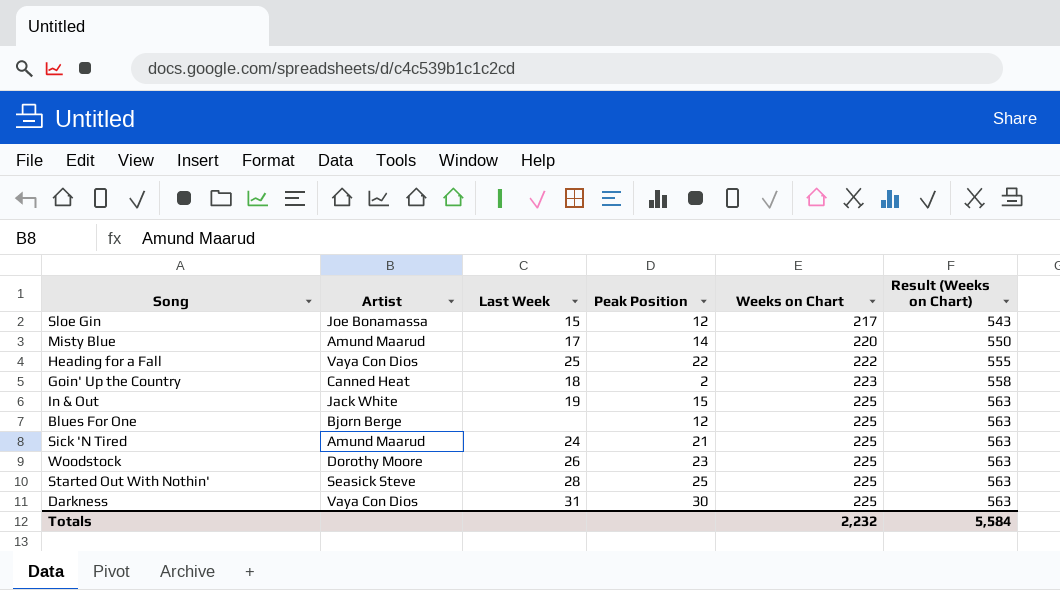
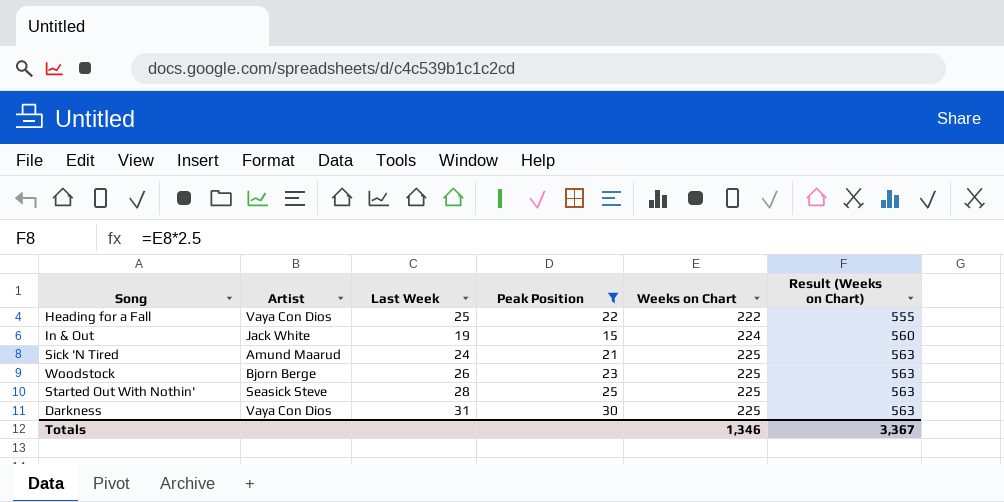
filter: none -> Peak Position >= 15
In & Out | Weeks on Chart: 225 -> 224
In & Out | Result (Weeks on Chart): 563 -> 560
Woodstock | Artist: Dorothy Moore -> Bjorn Berge
Totals | Weeks on Chart: 2,232 -> 1,346
Totals | Result (Weeks on Chart): 5,584 -> 3,367

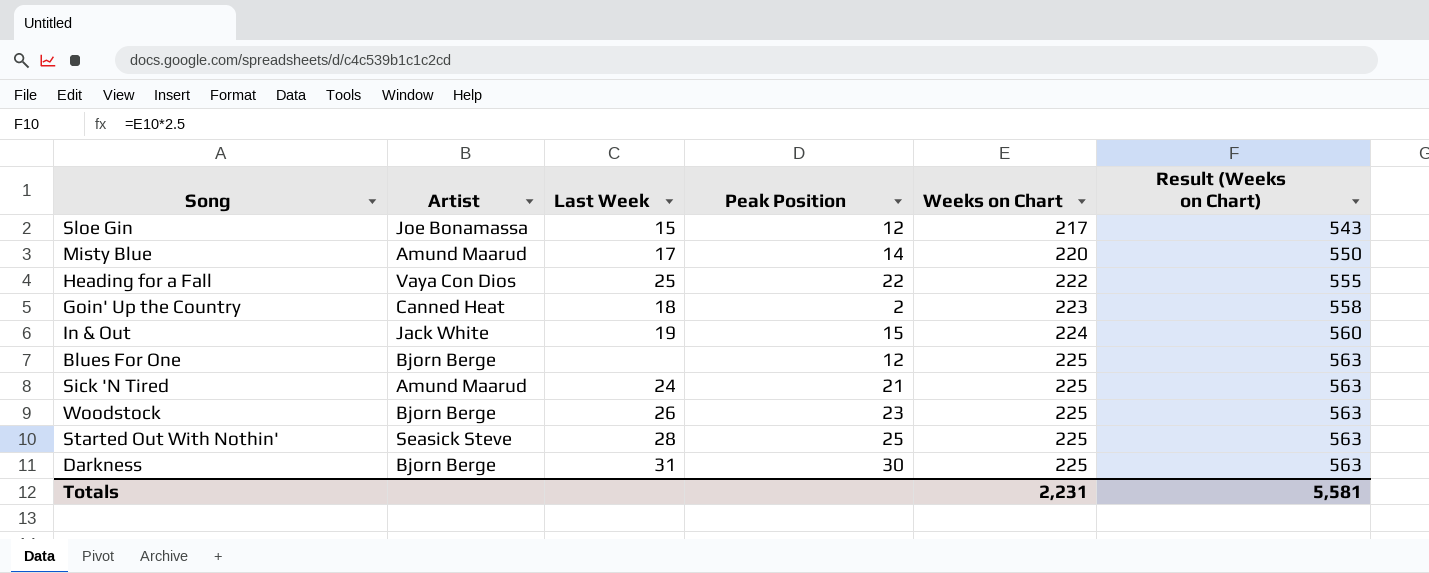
filter: Peak Position >= 15 -> none
Darkness | Artist: Vaya Con Dios -> Bjorn Berge
Totals | Weeks on Chart: 1,346 -> 2,231
Totals | Result (Weeks on Chart): 3,367 -> 5,581

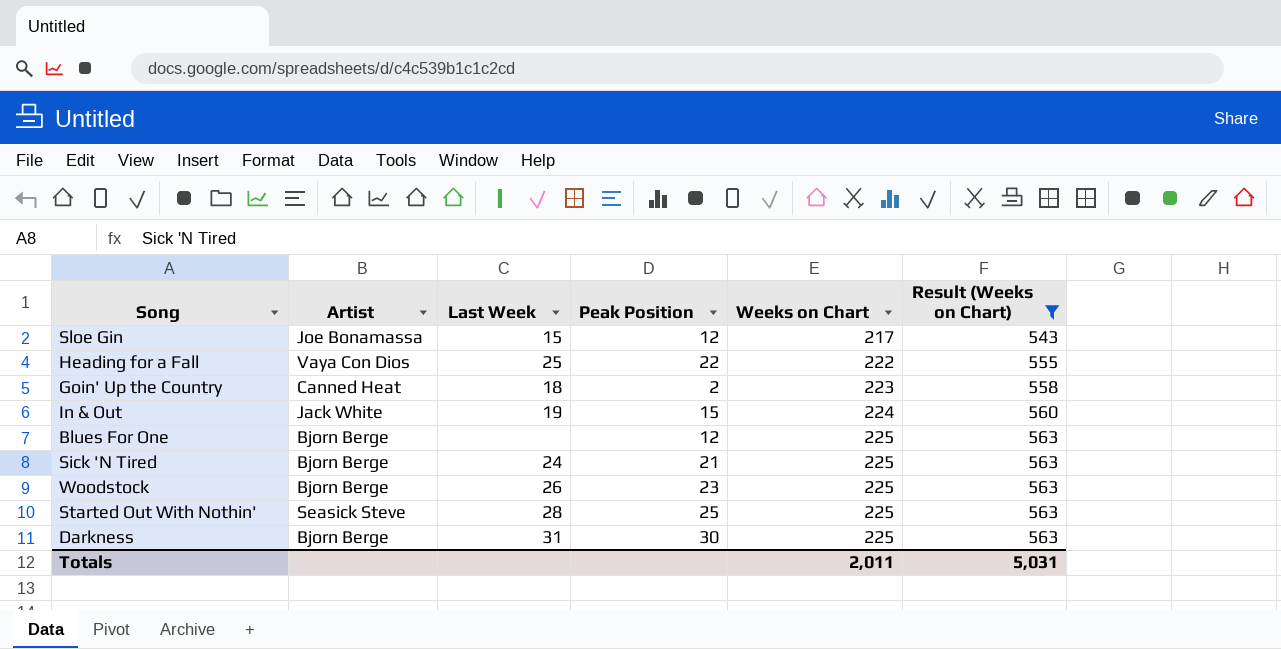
filter: none -> Result (Weeks on Chart) != 550
Sick 'N Tired | Artist: Amund Maarud -> Bjorn Berge
Totals | Weeks on Chart: 2,231 -> 2,011
Totals | Result (Weeks on Chart): 5,581 -> 5,031

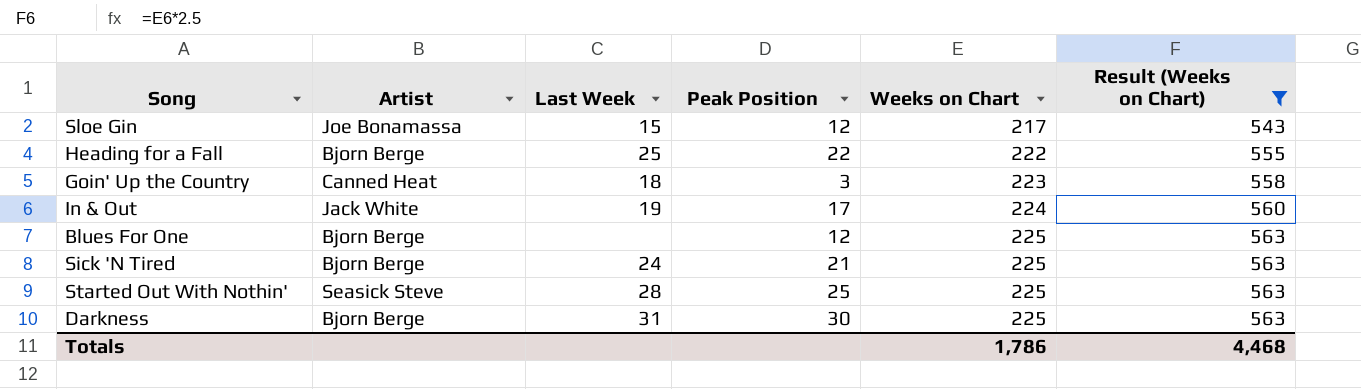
row Woodstock: Bjorn Berge | 26 | 23 | 225 | 563 -> none
Heading for a Fall | Artist: Vaya Con Dios -> Bjorn Berge
Goin' Up the Country | Peak Position: 2 -> 3
In & Out | Peak Position: 15 -> 17
Totals | Weeks on Chart: 2,011 -> 1,786
Totals | Result (Weeks on Chart): 5,031 -> 4,468

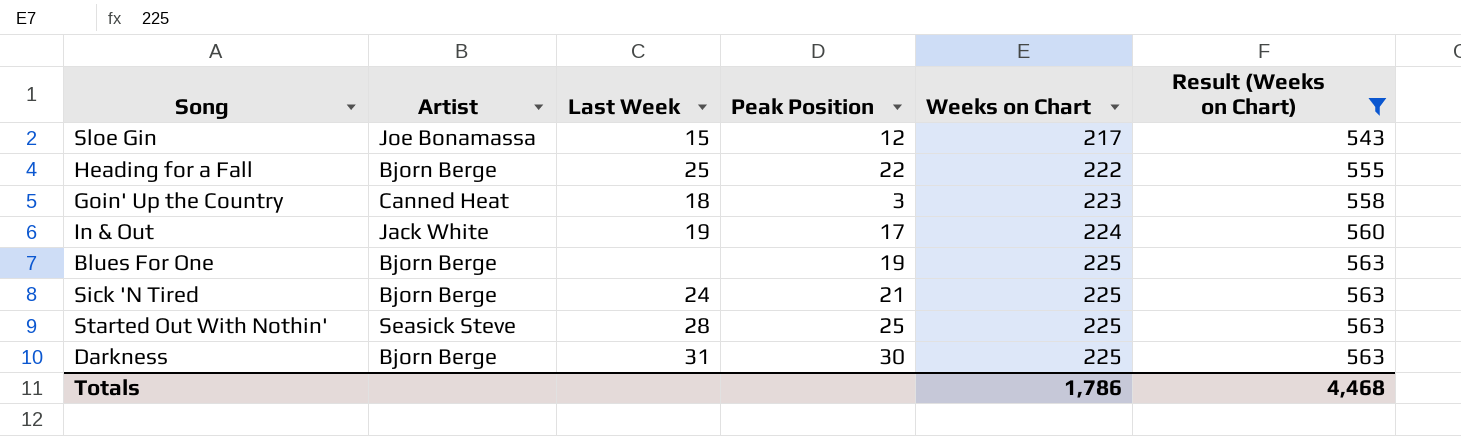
Blues For One | Peak Position: 12 -> 19

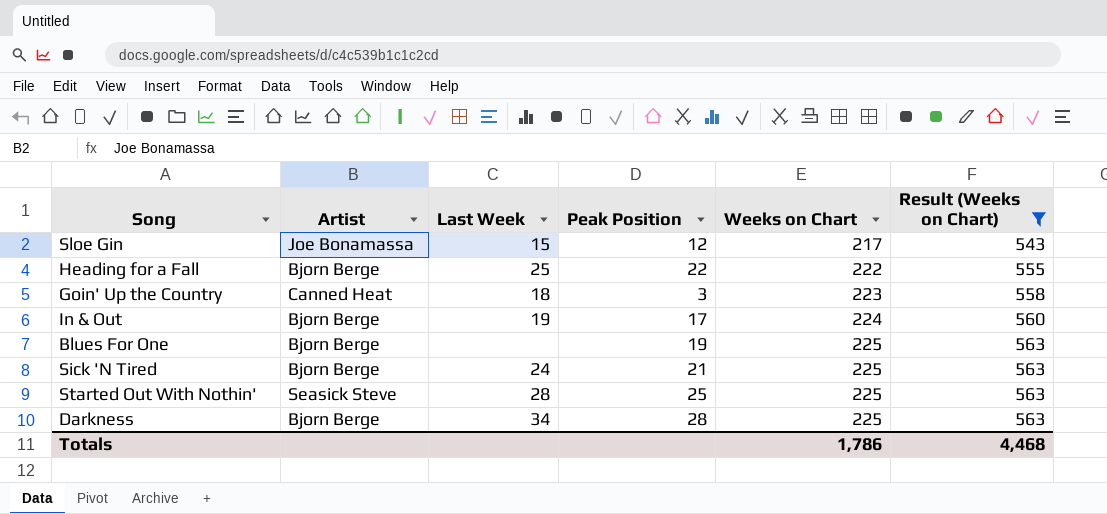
In & Out | Artist: Jack White -> Bjorn Berge
Darkness | Last Week: 31 -> 34
Darkness | Peak Position: 30 -> 28

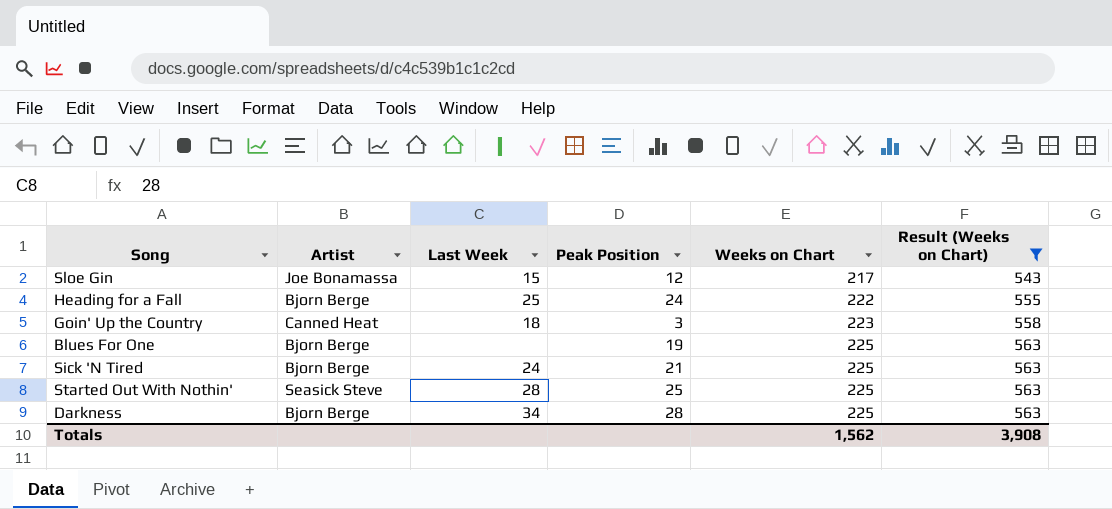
row In & Out: Bjorn Berge | 19 | 17 | 224 | 560 -> none
Heading for a Fall | Peak Position: 22 -> 24
Totals | Weeks on Chart: 1,786 -> 1,562
Totals | Result (Weeks on Chart): 4,468 -> 3,908

